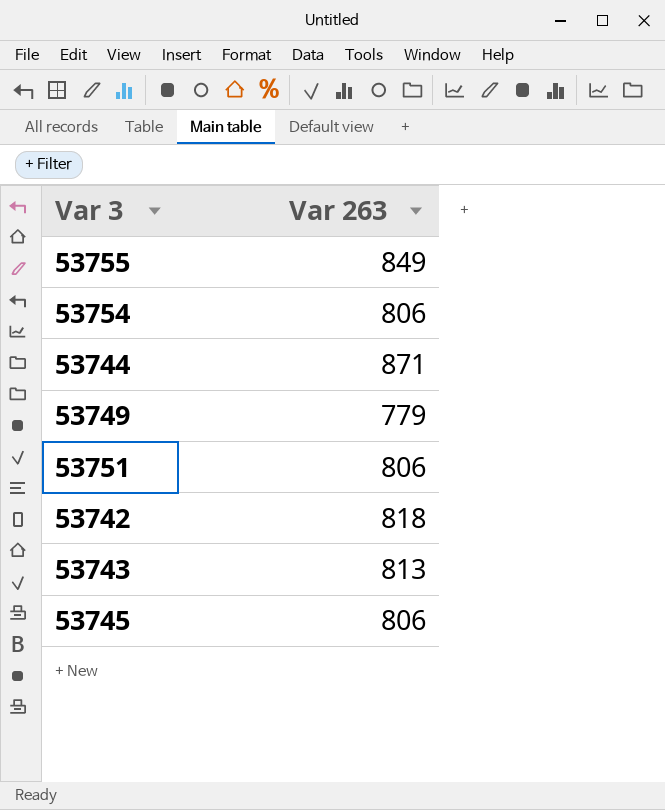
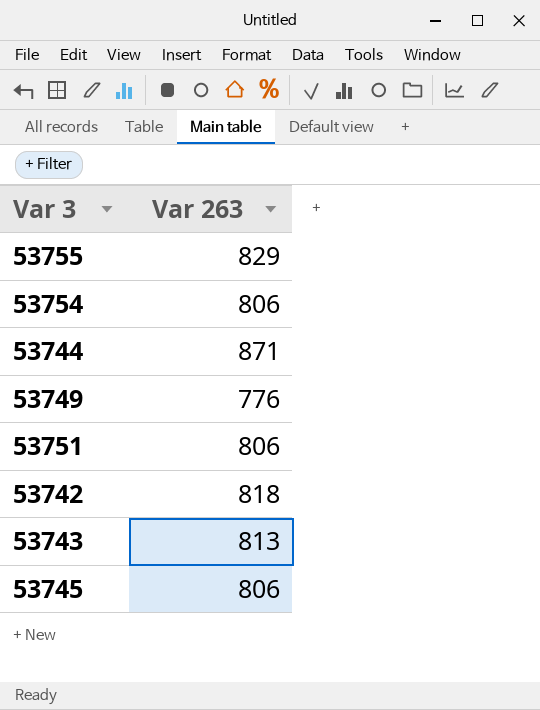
53755 | Var 263: 849 -> 829
53749 | Var 263: 779 -> 776

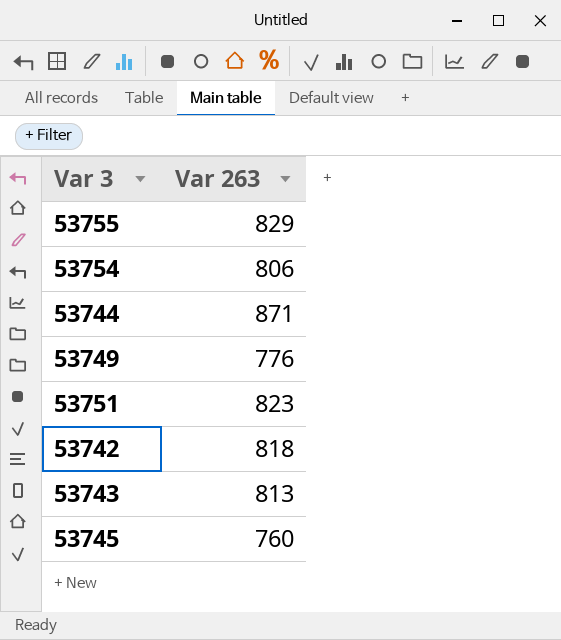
53751 | Var 263: 806 -> 823
53745 | Var 263: 806 -> 760

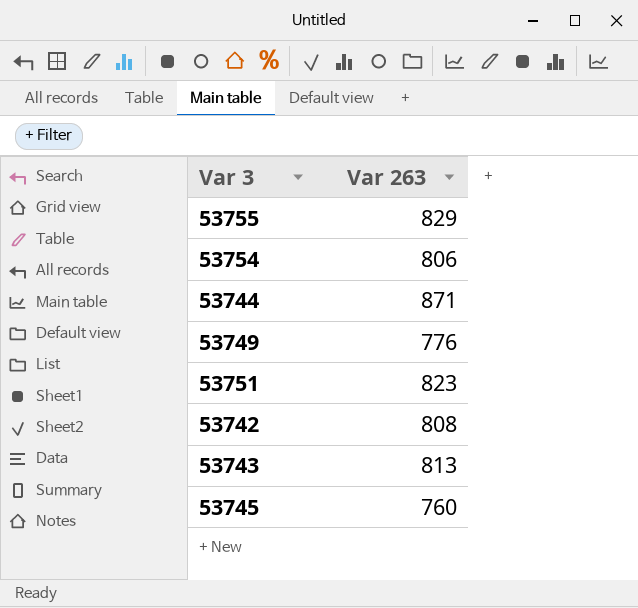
53742 | Var 263: 818 -> 808

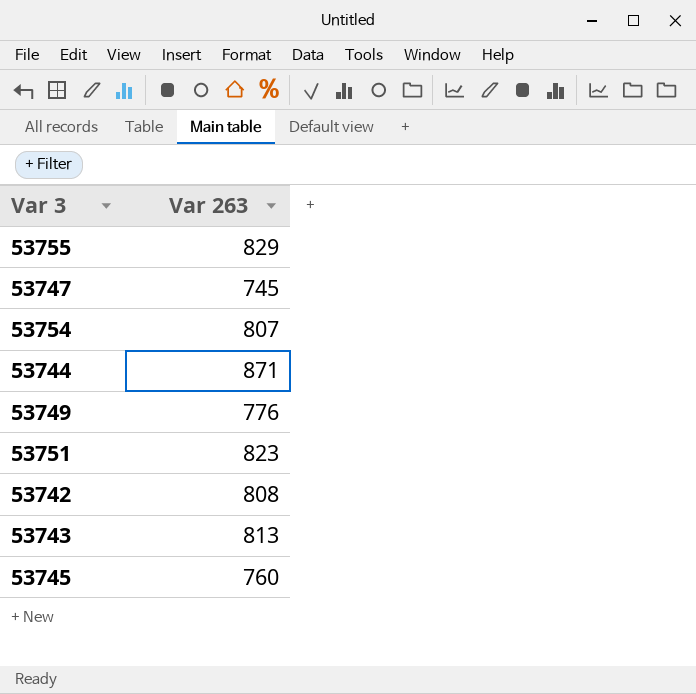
row 53747: none -> 745
53754 | Var 263: 806 -> 807

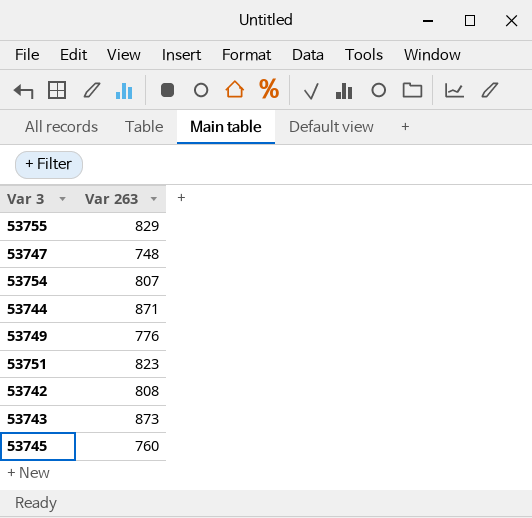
53747 | Var 263: 745 -> 748
53743 | Var 263: 813 -> 873

